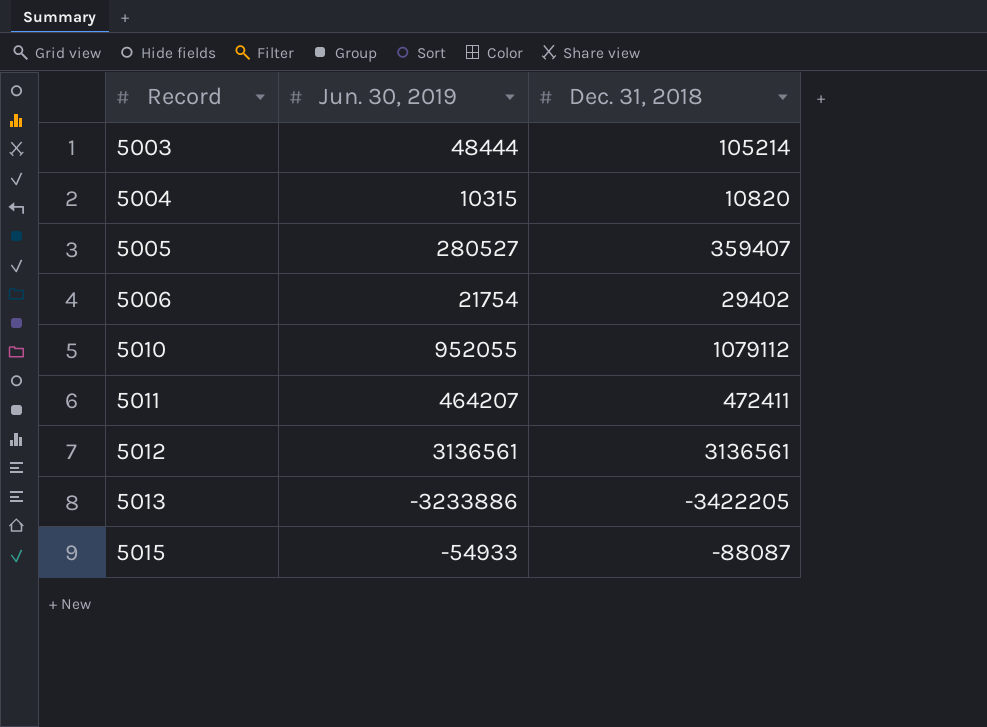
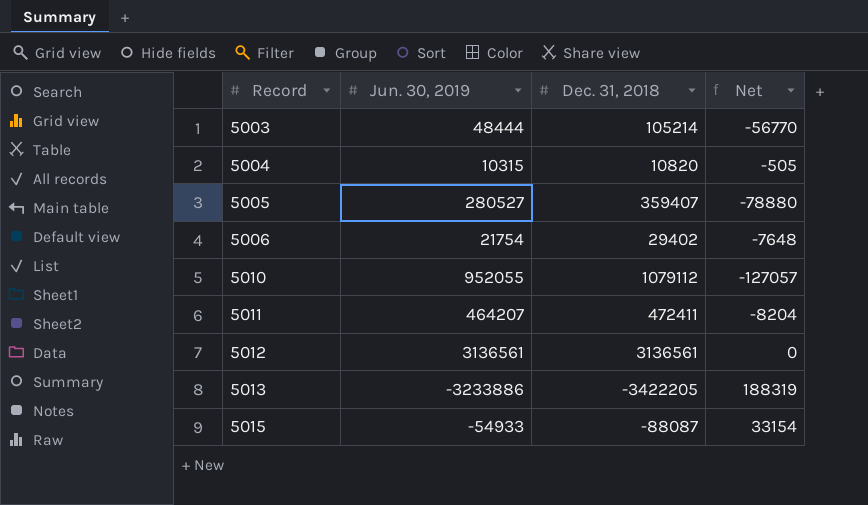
column Net | formula: none -> [Jun. 30, 2019] - [Dec. 31, 2018]

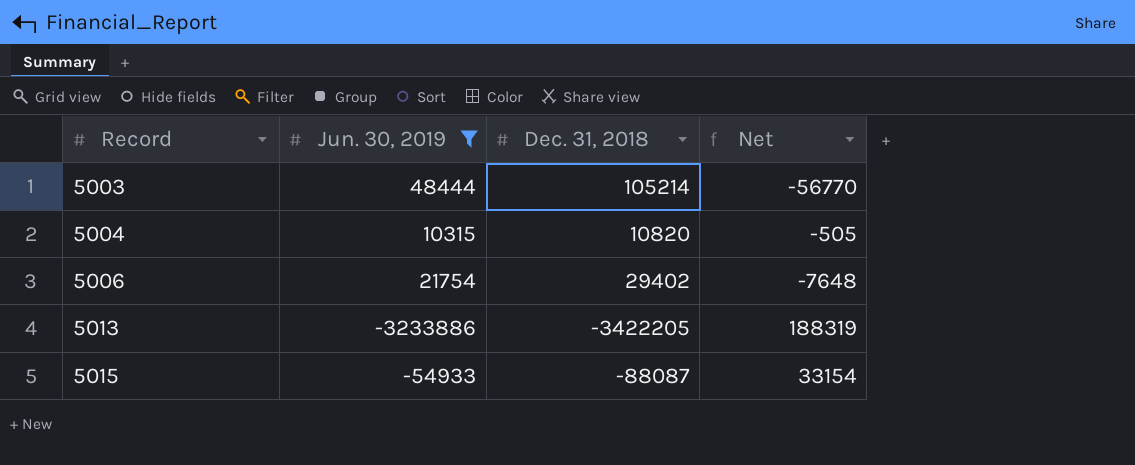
filter: none -> Jun. 30, 2019 <= 48444

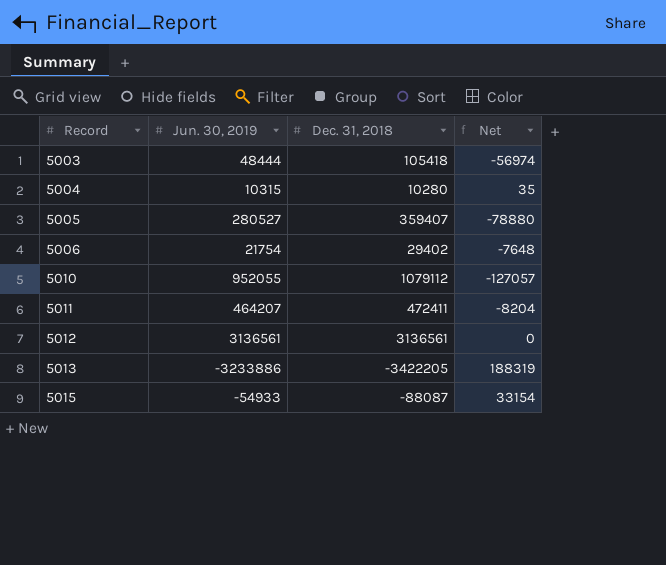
filter: Jun. 30, 2019 <= 48444 -> none
5003 | Dec. 31, 2018: 105214 -> 105418
5003 | Net: -56770 -> -56974
5004 | Dec. 31, 2018: 10820 -> 10280
5004 | Net: -505 -> 35

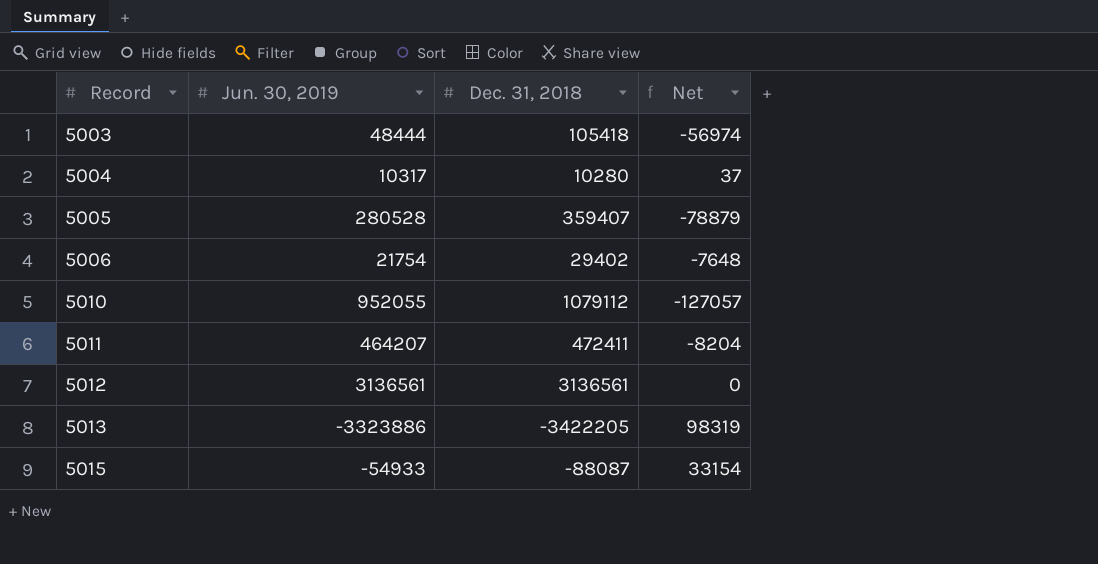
5004 | Jun. 30, 2019: 10315 -> 10317
5004 | Net: 35 -> 37
5005 | Jun. 30, 2019: 280527 -> 280528
5005 | Net: -78880 -> -78879
5013 | Jun. 30, 2019: -3233886 -> -3323886
5013 | Net: 188319 -> 98319

